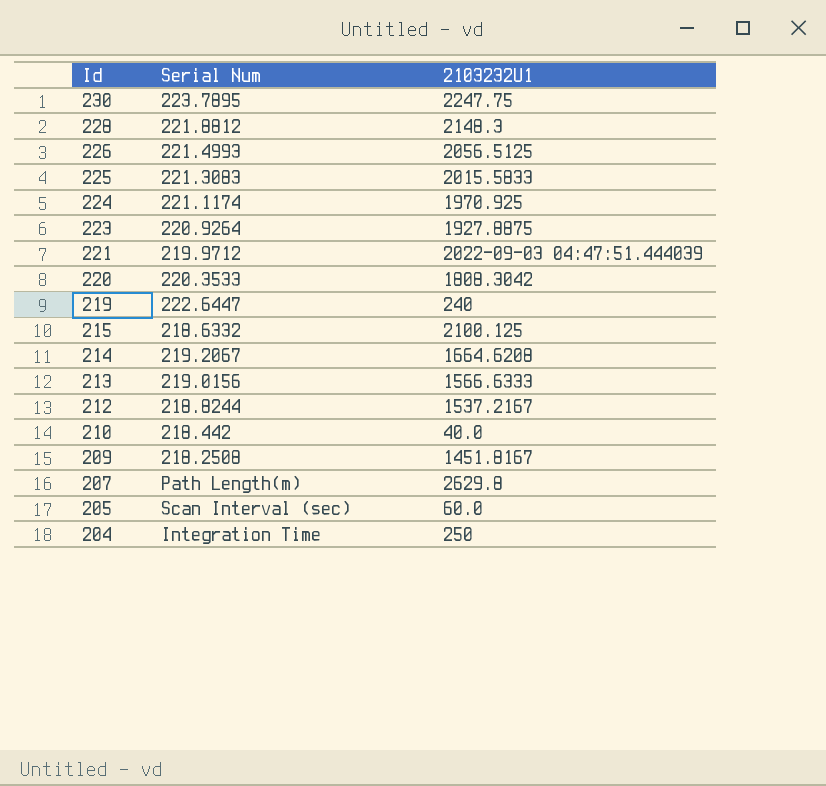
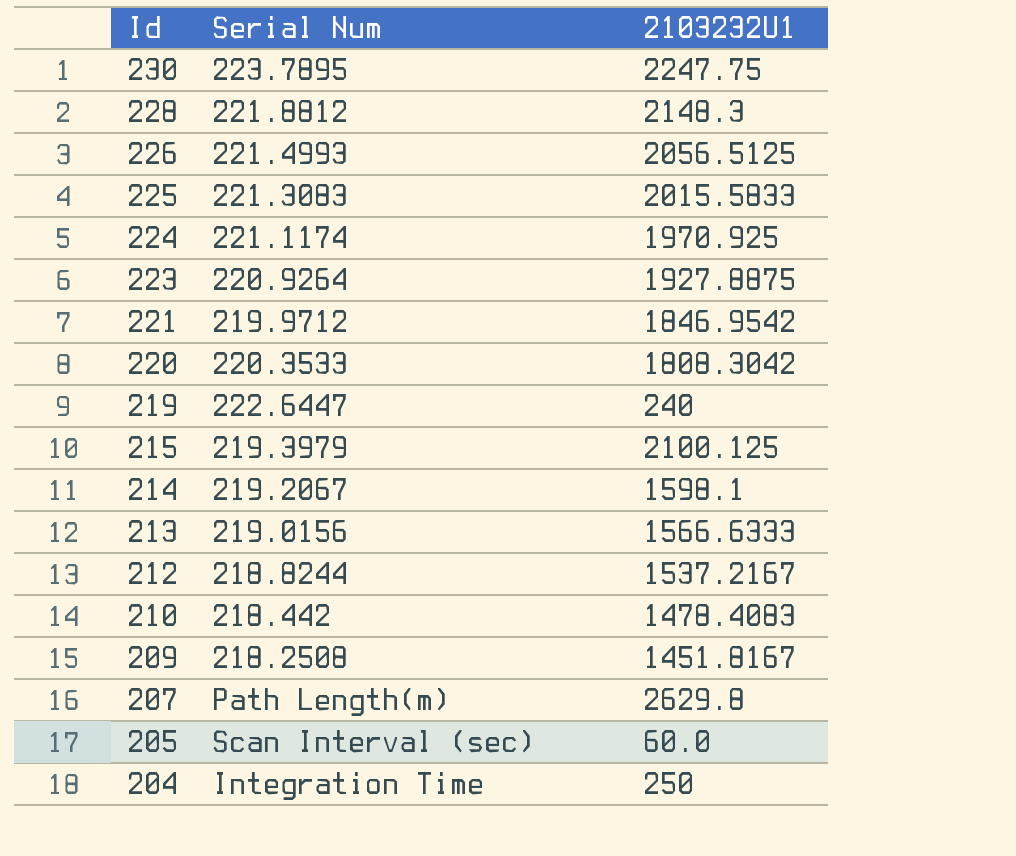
221 | 2103232U1: 2022-09-03 04:47:51.444039 -> 1846.9542
215 | Serial Num: 218.6332 -> 219.3979
214 | 2103232U1: 1664.6208 -> 1598.1
210 | 2103232U1: 40.0 -> 1478.4083

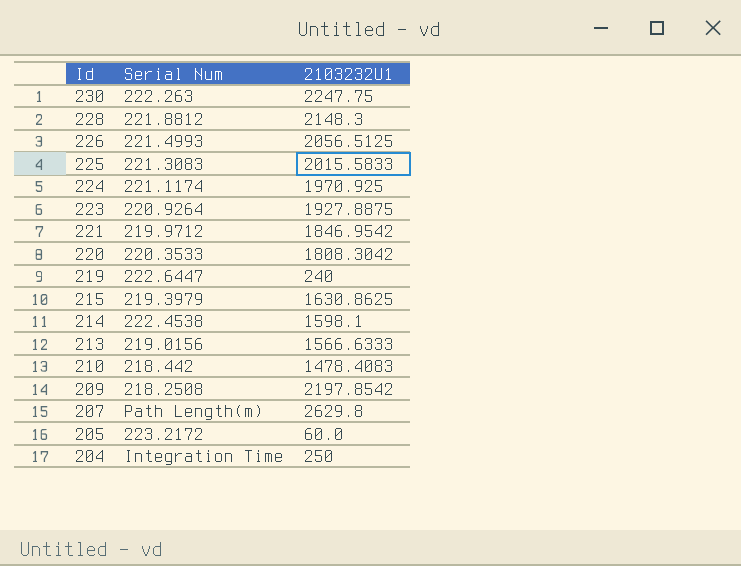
row 212: 218.8244 | 1537.2167 -> none
230 | Serial Num: 223.7895 -> 222.263
215 | 2103232U1: 2100.125 -> 1630.8625
214 | Serial Num: 219.2067 -> 222.4538
209 | 2103232U1: 1451.8167 -> 2197.8542
205 | Serial Num: Scan Interval (sec) -> 223.2172

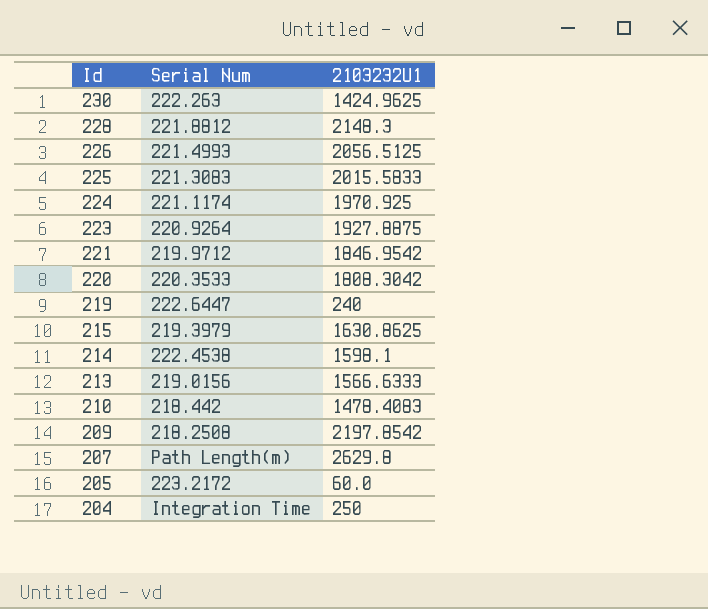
230 | 2103232U1: 2247.75 -> 1424.9625

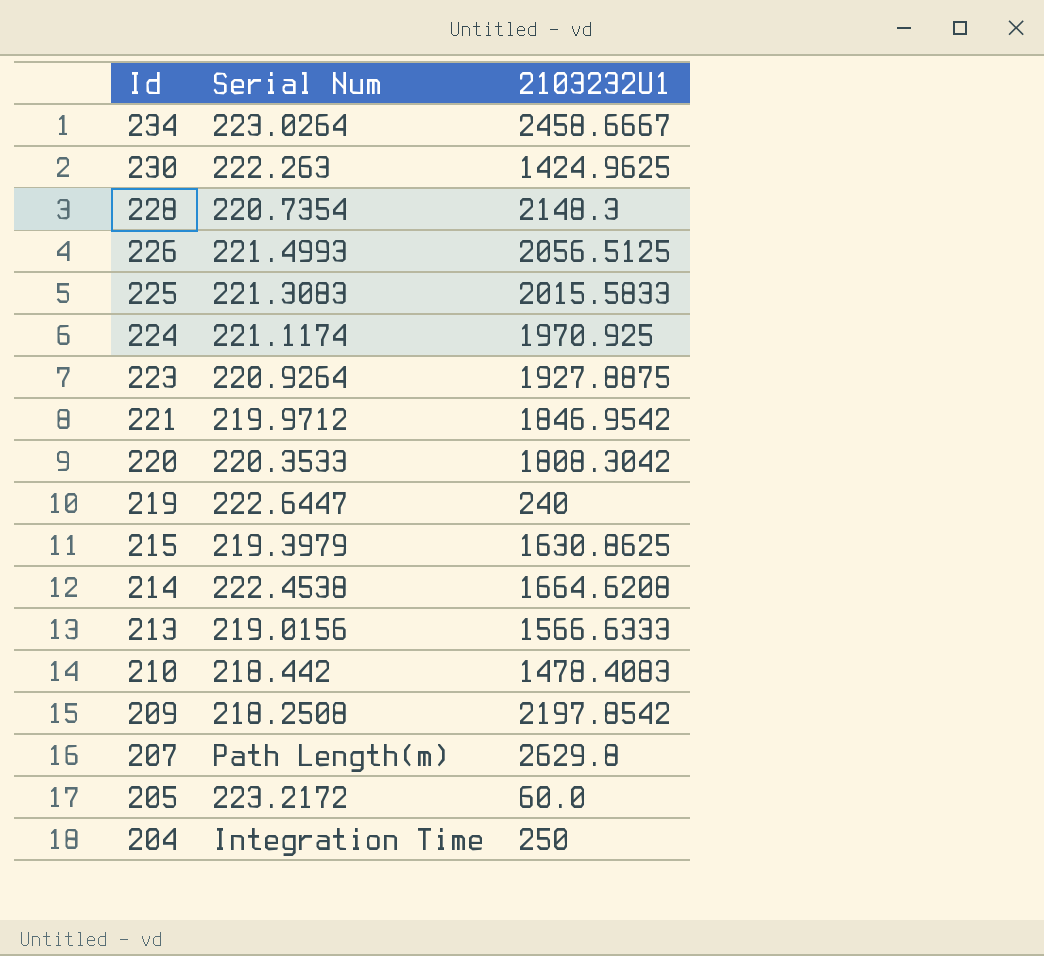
row 234: none -> 223.0264 | 2458.6667
228 | Serial Num: 221.8812 -> 220.7354
214 | 2103232U1: 1598.1 -> 1664.6208

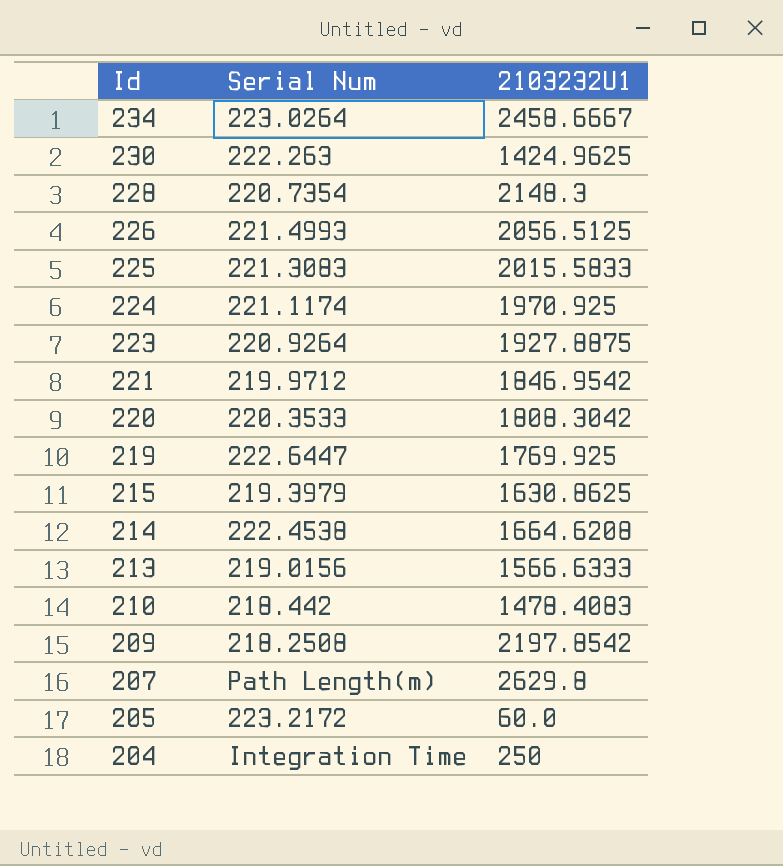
219 | 2103232U1: 240 -> 1769.925

